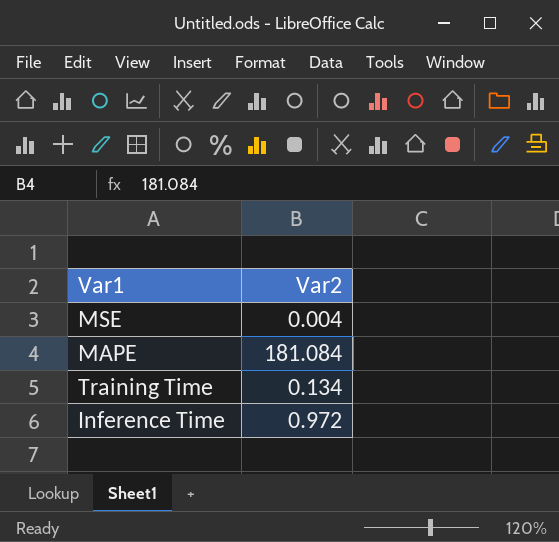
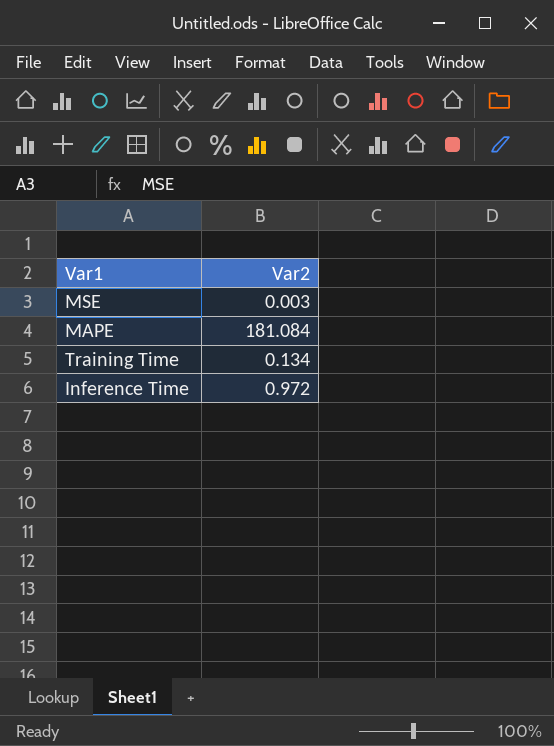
MSE | Var2: 0.004 -> 0.003

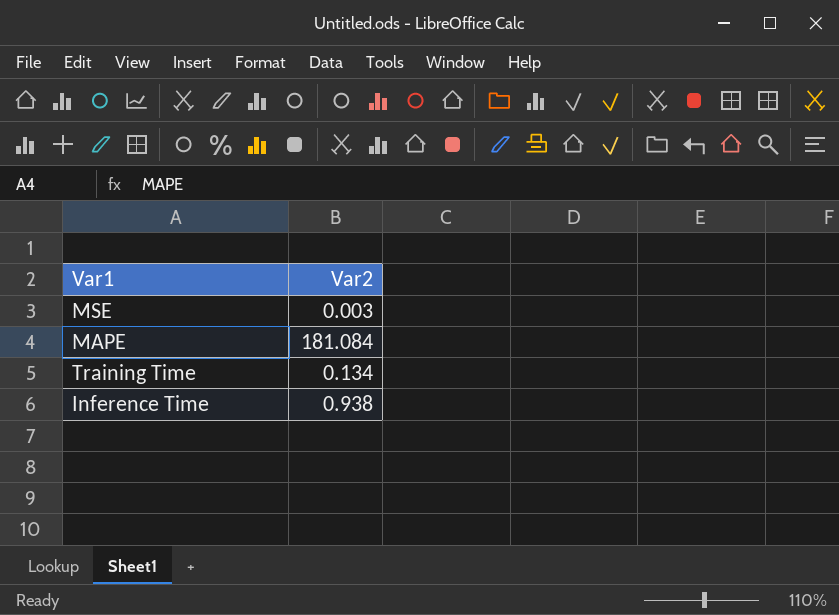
Inference Time | Var2: 0.972 -> 0.938

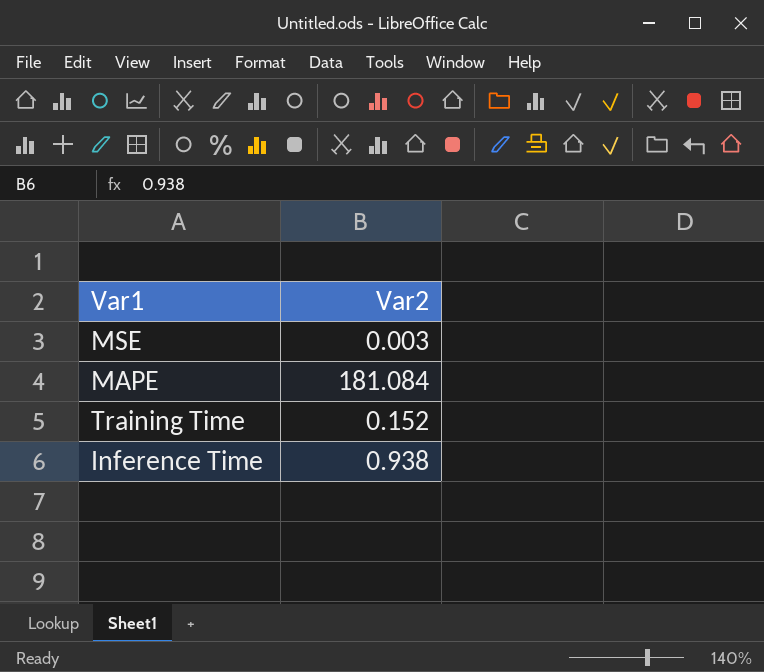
Training Time | Var2: 0.134 -> 0.152

